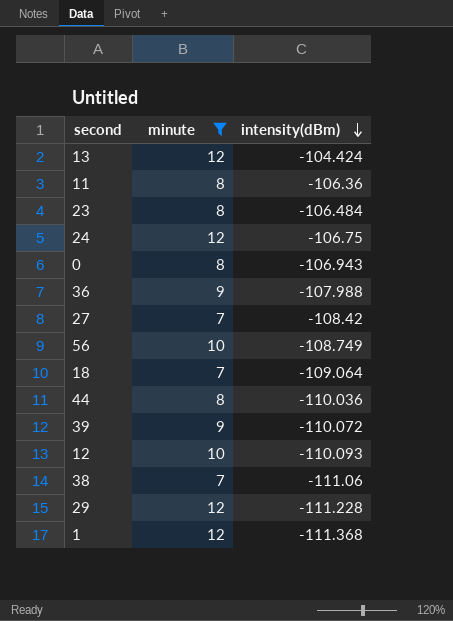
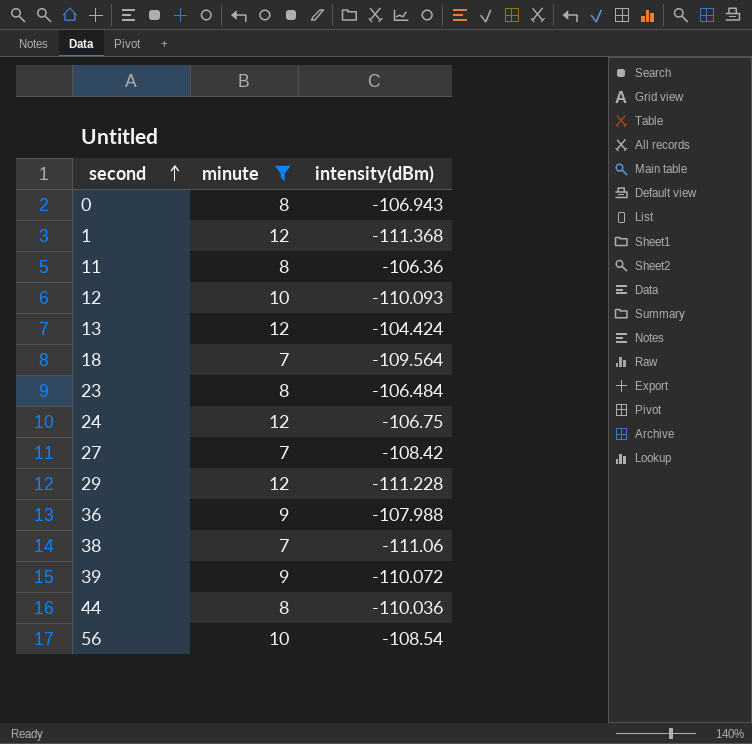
row order: intensity(dBm) descending -> second ascending
18 | intensity(dBm): -109.064 -> -109.564
56 | intensity(dBm): -108.749 -> -108.54

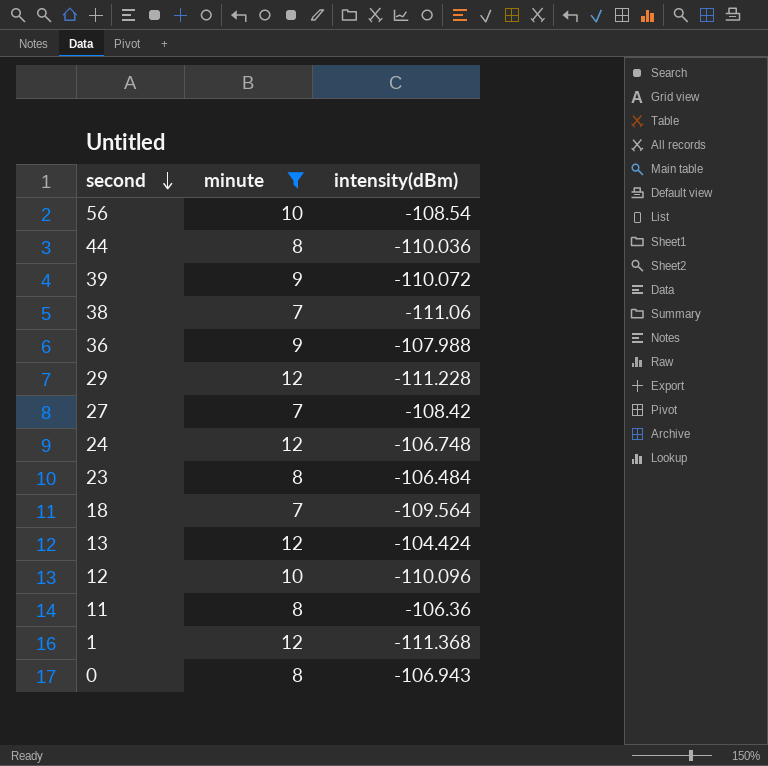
row order: second ascending -> second descending
24 | intensity(dBm): -106.75 -> -106.748
12 | intensity(dBm): -110.093 -> -110.096

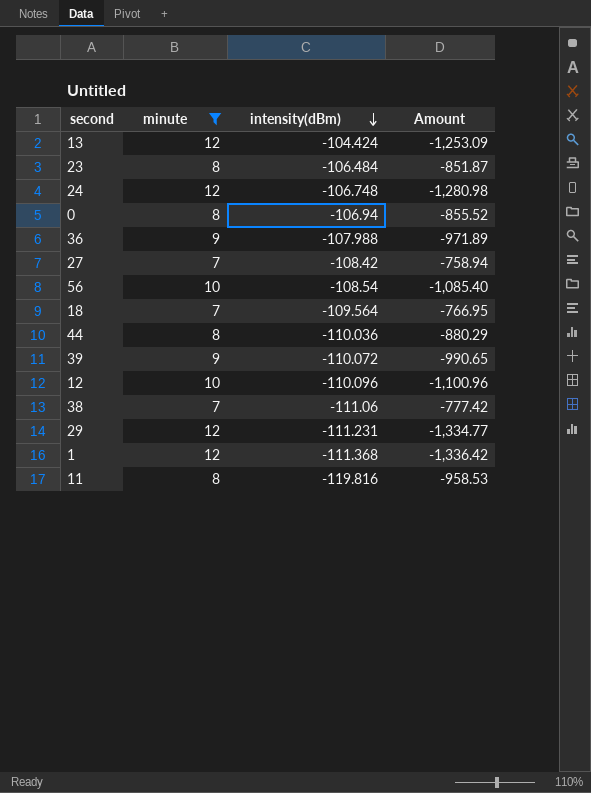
row order: second descending -> intensity(dBm) descending
column Amount | formula: none -> [minute] * [intensity(dBm)]
0 | intensity(dBm): -106.943 -> -106.94
29 | intensity(dBm): -111.228 -> -111.231
11 | intensity(dBm): -106.36 -> -119.816

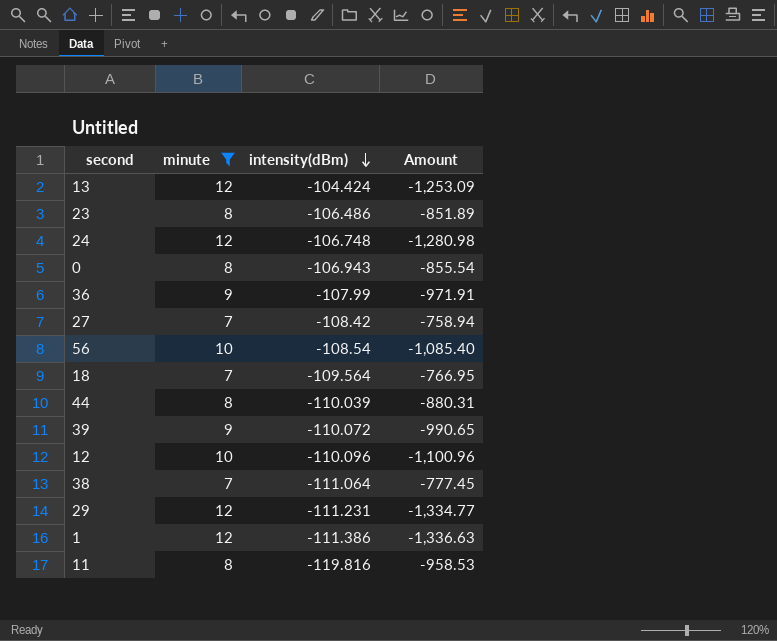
23 | intensity(dBm): -106.484 -> -106.486
23 | Amount: -851.87 -> -851.89
0 | intensity(dBm): -106.94 -> -106.943
0 | Amount: -855.52 -> -855.54
36 | intensity(dBm): -107.988 -> -107.99
36 | Amount: -971.89 -> -971.91
44 | intensity(dBm): -110.036 -> -110.039
44 | Amount: -880.29 -> -880.31
38 | intensity(dBm): -111.06 -> -111.064
38 | Amount: -777.42 -> -777.45
1 | intensity(dBm): -111.368 -> -111.386
1 | Amount: -1,336.42 -> -1,336.63

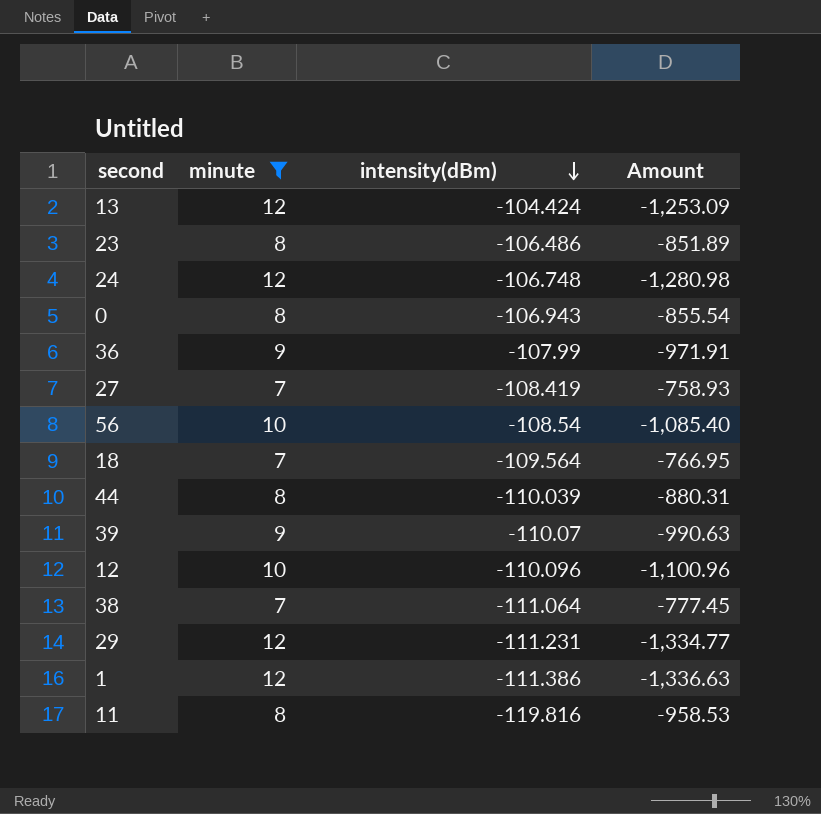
27 | intensity(dBm): -108.42 -> -108.419
27 | Amount: -758.94 -> -758.93
39 | intensity(dBm): -110.072 -> -110.07
39 | Amount: -990.65 -> -990.63

